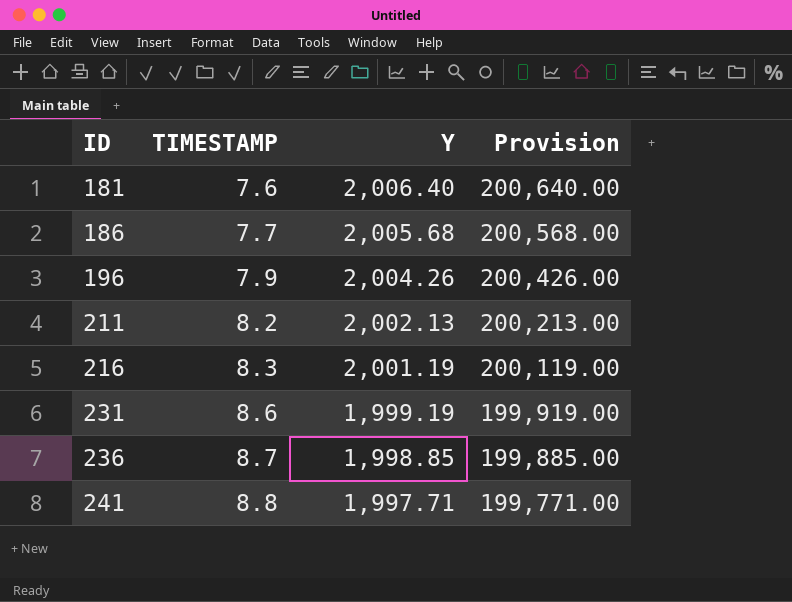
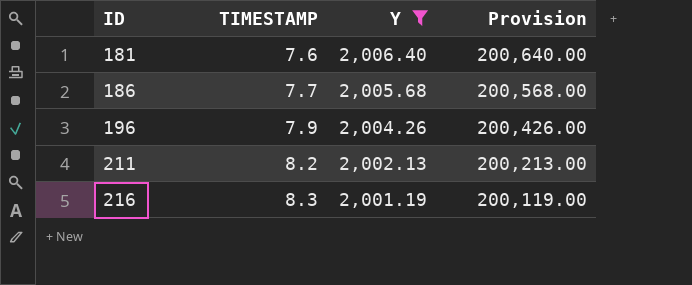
filter: none -> Y >= 2,001.19

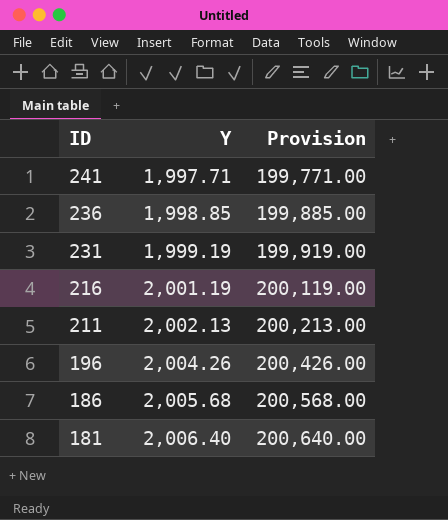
filter: Y >= 2,001.19 -> none
row order: ID ascending -> ID descending
column TIMESTAMP | position: 2 -> none

